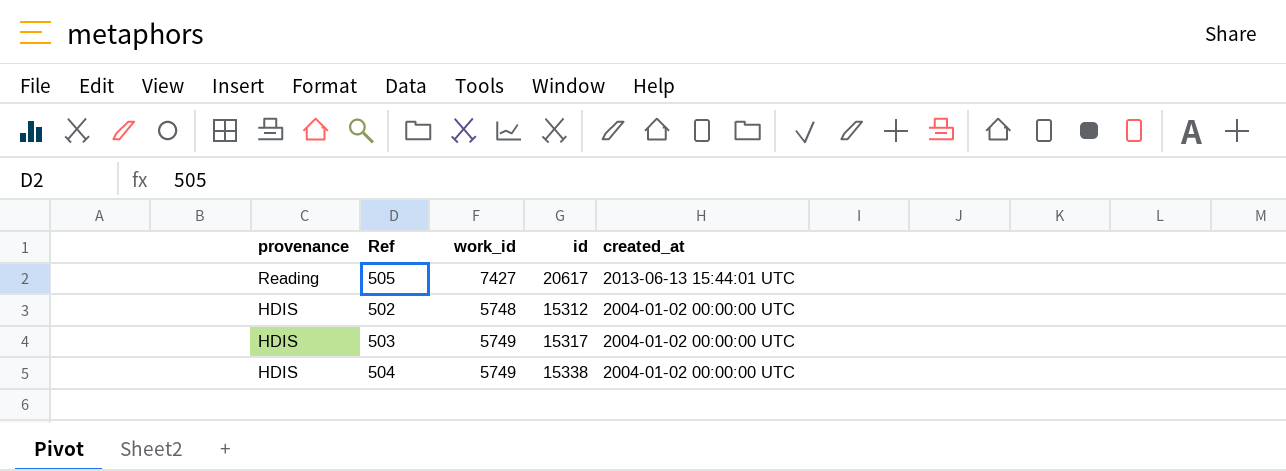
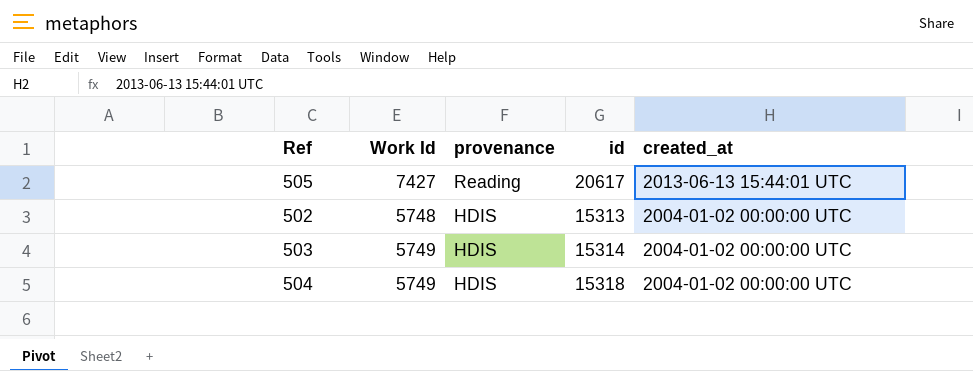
column name: work_id -> Work Id
column provenance | position: 1 -> 3
502 | id: 15312 -> 15313
503 | id: 15317 -> 15314
504 | id: 15338 -> 15318

